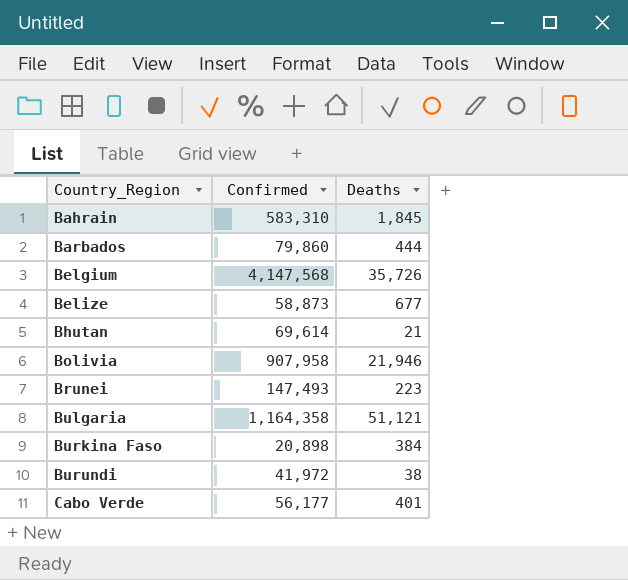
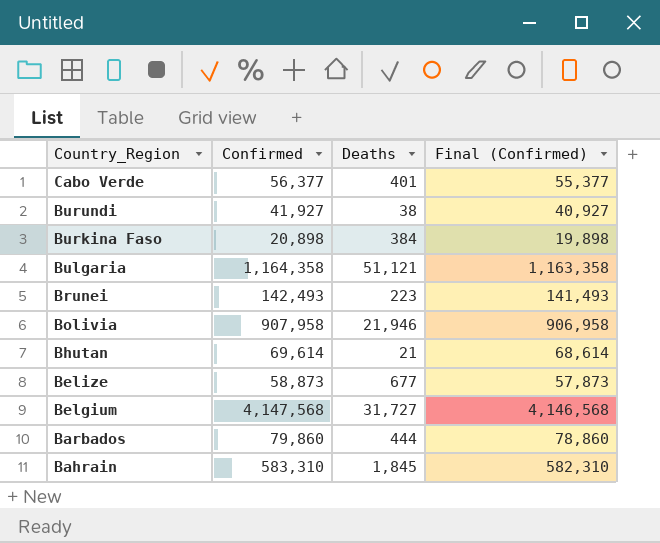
row order: Country_Region ascending -> Country_Region descending
column Final (Confirmed) | formula: none -> [Confirmed] - 1000
Cabo Verde | Confirmed: 56,177 -> 56,377
Burundi | Confirmed: 41,972 -> 41,927
Brunei | Confirmed: 147,493 -> 142,493
Belgium | Deaths: 35,726 -> 31,727

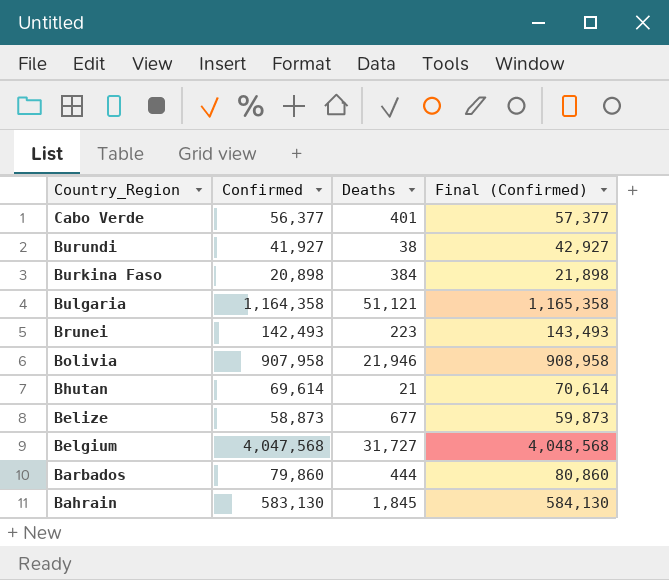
column Final (Confirmed) | formula: [Confirmed] - 1000 -> [Confirmed] + 1000
Belgium | Confirmed: 4,147,568 -> 4,047,568
Bahrain | Confirmed: 583,310 -> 583,130

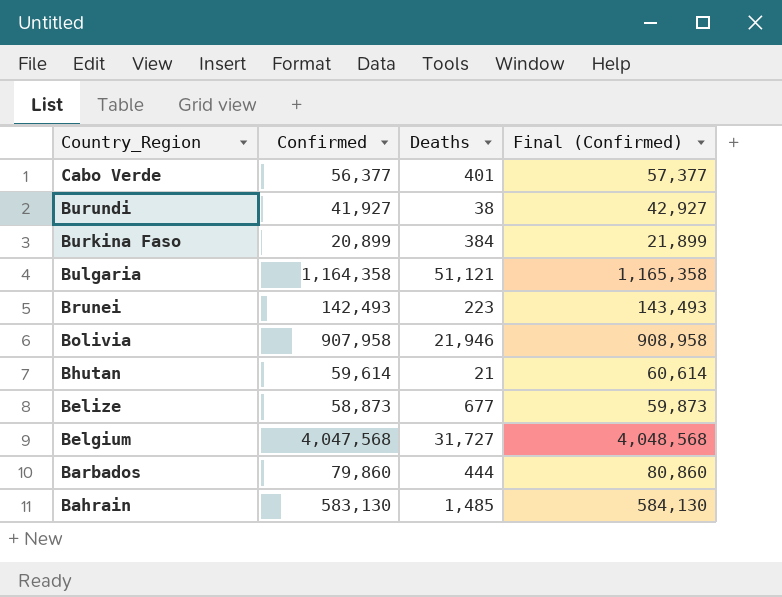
Burkina Faso | Confirmed: 20,898 -> 20,899
Burkina Faso | Final (Confirmed): 21,898 -> 21,899
Bhutan | Confirmed: 69,614 -> 59,614
Bhutan | Final (Confirmed): 70,614 -> 60,614
Bahrain | Deaths: 1,845 -> 1,485

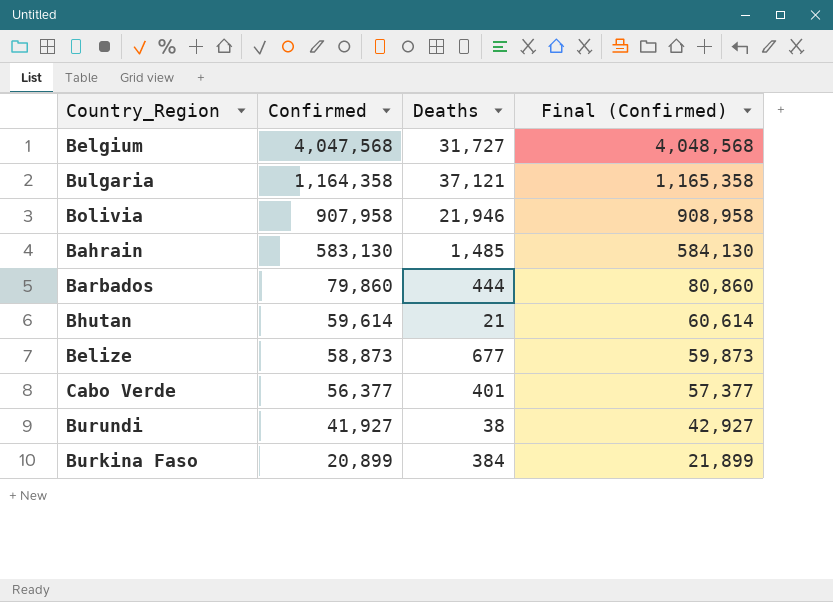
row order: Country_Region descending -> Confirmed descending
row Brunei: 142,493 | 223 | 143,493 -> none
Bulgaria | Deaths: 51,121 -> 37,121

